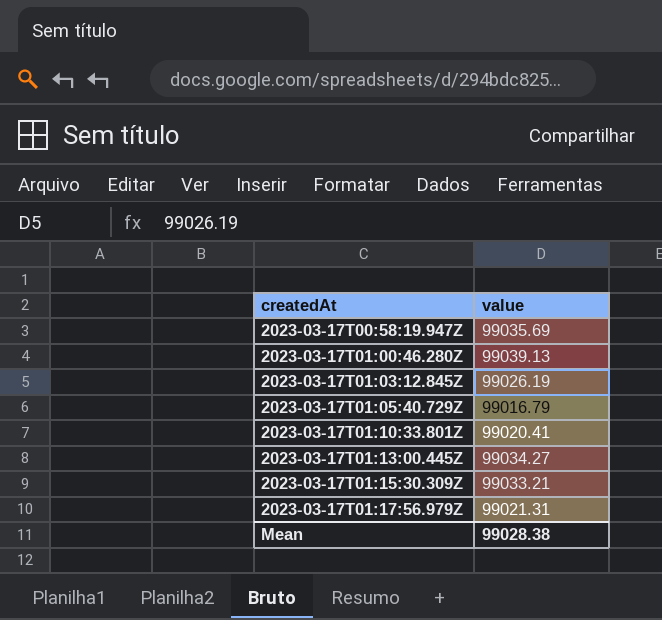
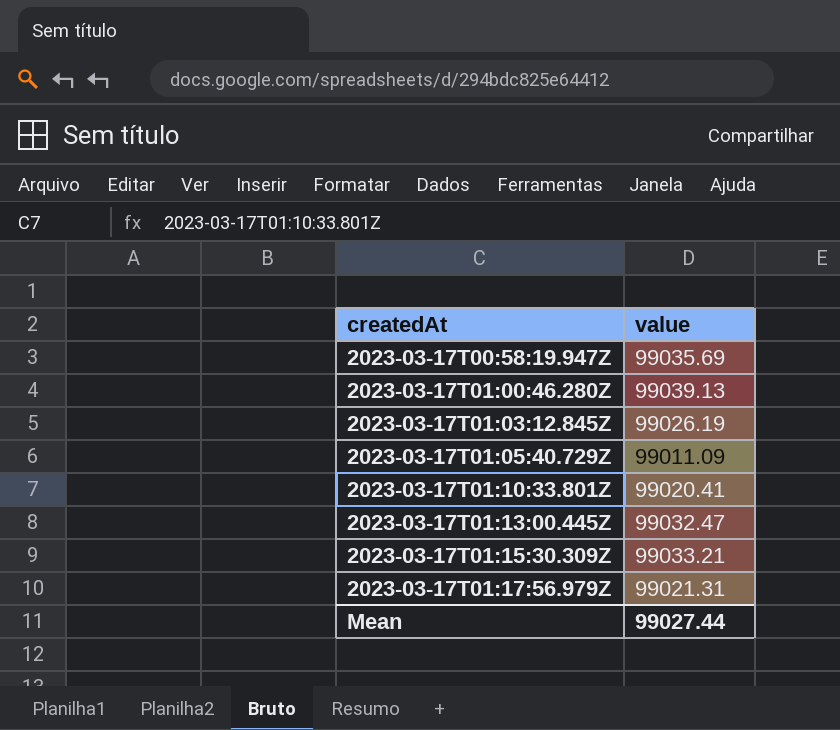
2023-03-17T01:05:40.729Z | value: 99016.79 -> 99011.09
2023-03-17T01:13:00.445Z | value: 99034.27 -> 99032.47
Mean | value: 99028.38 -> 99027.44

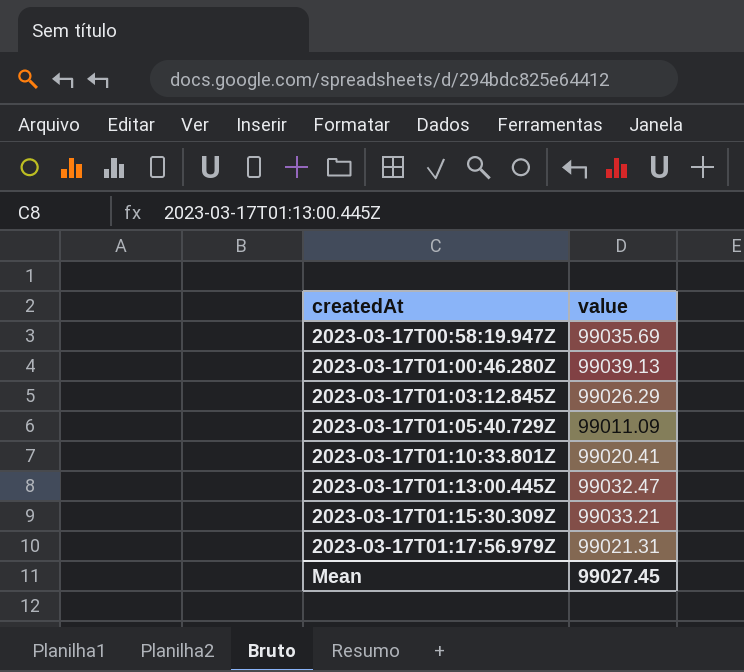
2023-03-17T01:03:12.845Z | value: 99026.19 -> 99026.29
Mean | value: 99027.44 -> 99027.45

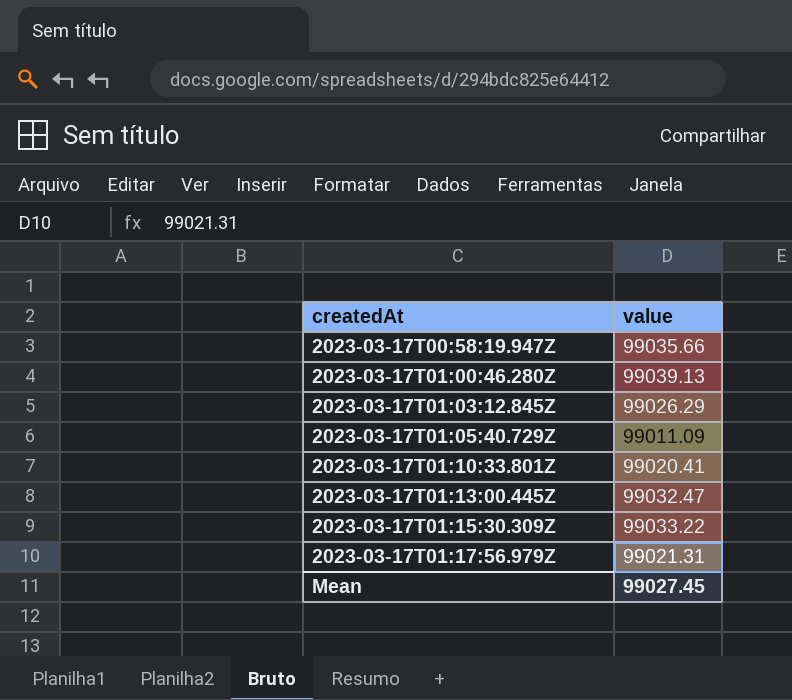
2023-03-17T00:58:19.947Z | value: 99035.69 -> 99035.66
2023-03-17T01:15:30.309Z | value: 99033.21 -> 99033.22

